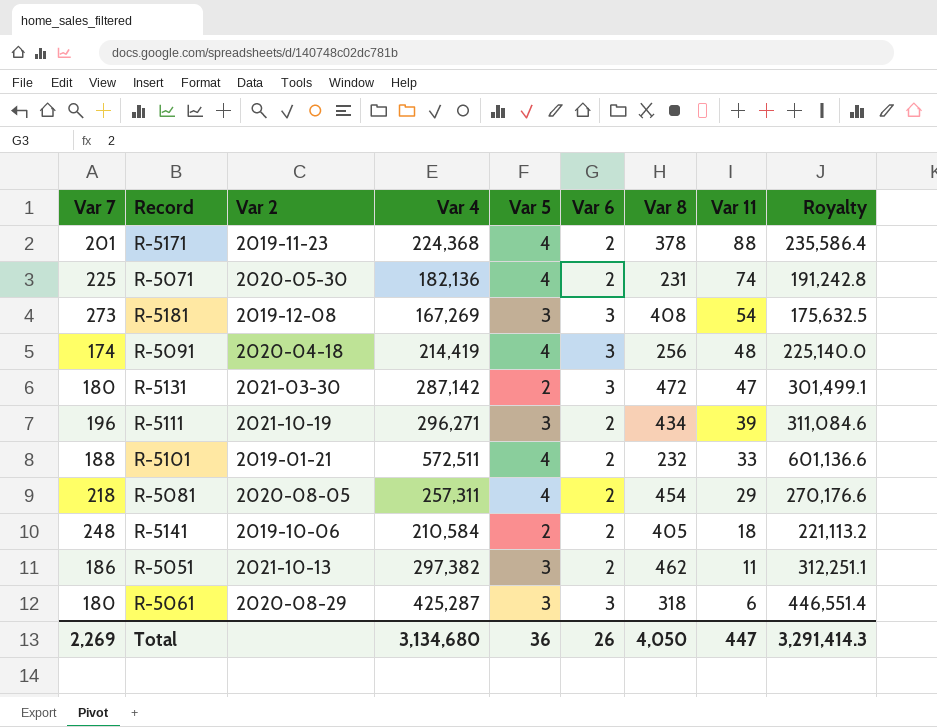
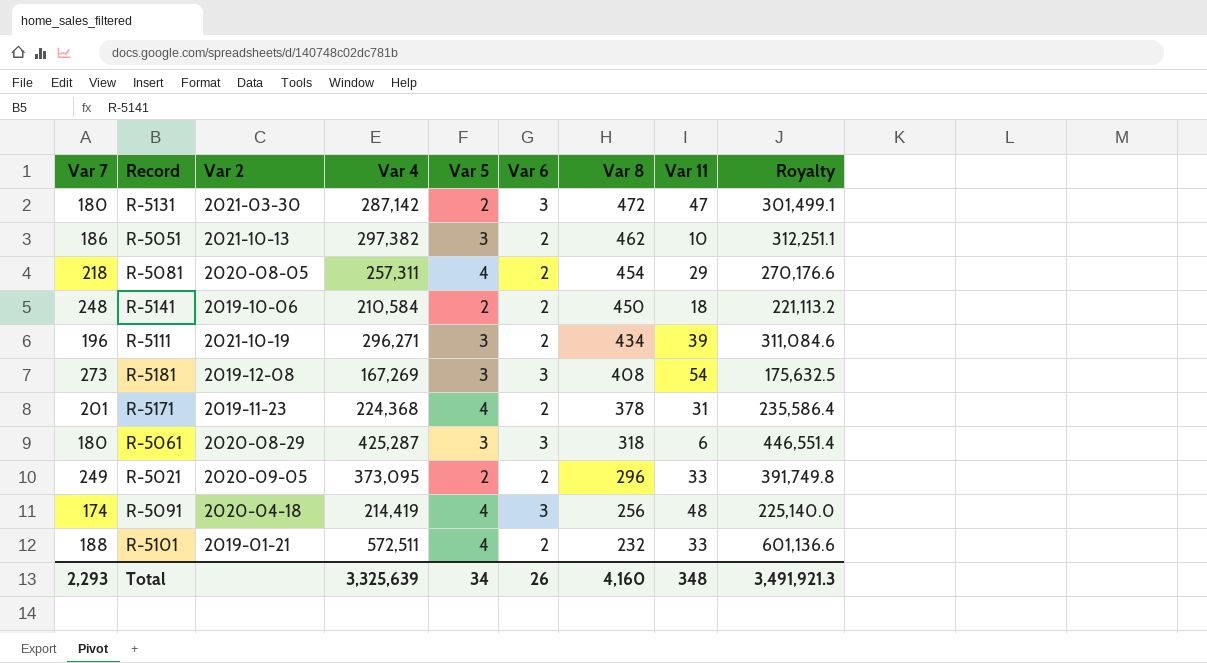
row order: Var 11 descending -> Var 8 descending
row R-5071: 225 | 2020-05-30 | 182,136 | 4 | 2 | 231 | 74 | 191,242.8 -> none
R-5051 | Var 11: 11 -> 10
R-5141 | Var 8: 405 -> 450
R-5171 | Var 11: 88 -> 31
row R-5021: none -> 249 | 2020-09-05 | 373,095 | 2 | 2 | 296 | 33 | 391,749.8
Total | Var 7: 2,269 -> 2,293
Total | Var 4: 3,134,680 -> 3,325,639
Total | Var 5: 36 -> 34
Total | Var 8: 4,050 -> 4,160
Total | Var 11: 447 -> 348
Total | Royalty: 3,291,414.3 -> 3,491,921.3

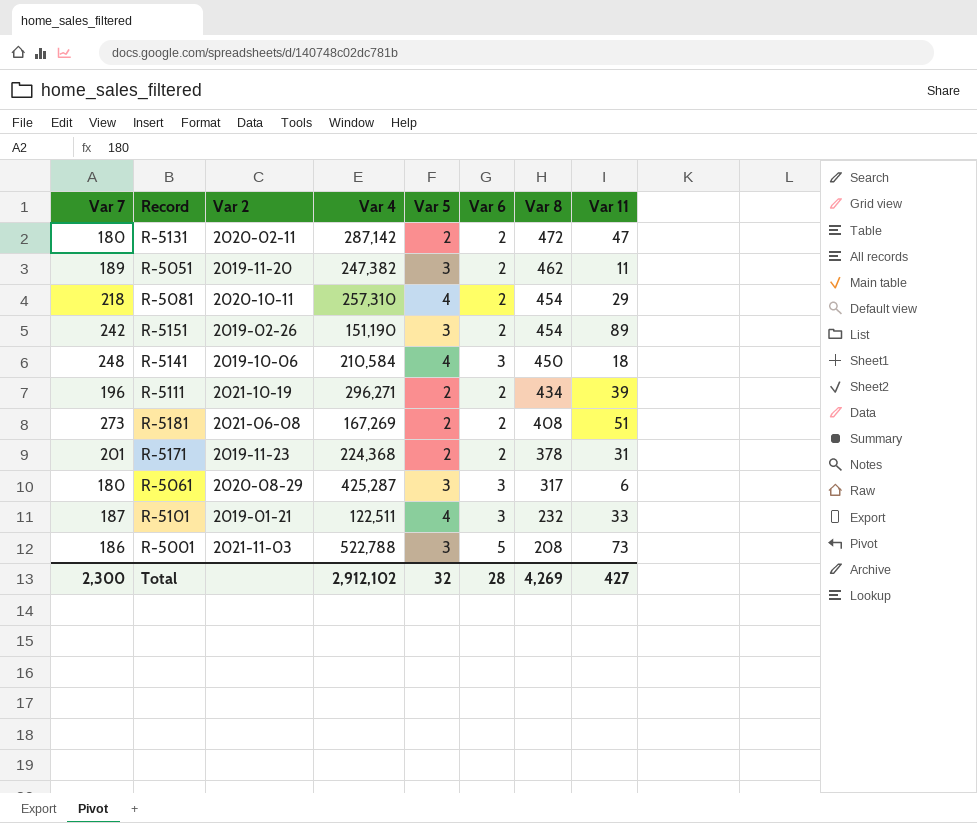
column Royalty | formula: [Var 4] * 1.05 -> none
row R-5021: 249 | 2020-09-05 | 373,095 | 2 | 2 | 296 | 33 | 391,749.8 -> none
row R-5091: 174 | 2020-04-18 | 214,419 | 4 | 3 | 256 | 48 | 225,140.0 -> none
R-5131 | Var 2: 2021-03-30 -> 2020-02-11
R-5131 | Var 6: 3 -> 2
R-5051 | Var 7: 186 -> 189
R-5051 | Var 2: 2021-10-13 -> 2019-11-20
R-5051 | Var 4: 297,382 -> 247,382
R-5051 | Var 11: 10 -> 11
R-5081 | Var 2: 2020-08-05 -> 2020-10-11
R-5081 | Var 4: 257,311 -> 257,310
row R-5151: none -> 242 | 2019-02-26 | 151,190 | 3 | 2 | 454 | 89
R-5141 | Var 5: 2 -> 4
R-5141 | Var 6: 2 -> 3
R-5111 | Var 5: 3 -> 2
R-5181 | Var 2: 2019-12-08 -> 2021-06-08
R-5181 | Var 5: 3 -> 2
R-5181 | Var 6: 3 -> 2
R-5181 | Var 11: 54 -> 51
R-5171 | Var 5: 4 -> 2
R-5061 | Var 8: 318 -> 317
R-5101 | Var 7: 188 -> 187
R-5101 | Var 4: 572,511 -> 122,511
R-5101 | Var 6: 2 -> 3
row R-5001: none -> 186 | 2021-11-03 | 522,788 | 3 | 5 | 208 | 73
Total | Var 7: 2,293 -> 2,300
Total | Var 4: 3,325,639 -> 2,912,102
Total | Var 5: 34 -> 32
Total | Var 6: 26 -> 28
Total | Var 8: 4,160 -> 4,269
Total | Var 11: 348 -> 427

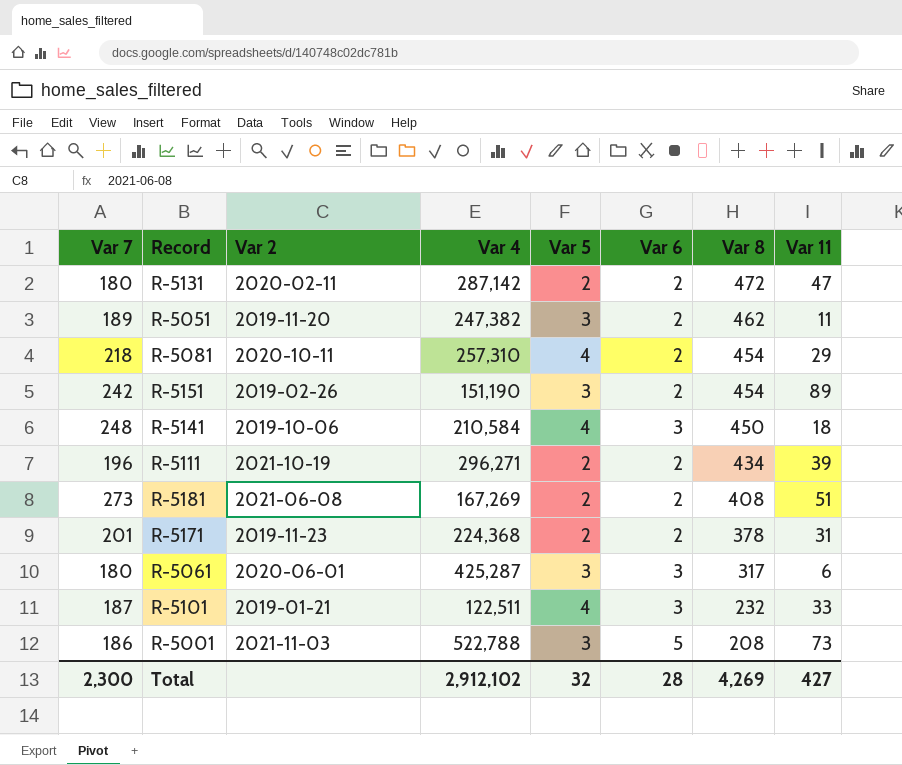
R-5061 | Var 2: 2020-08-29 -> 2020-06-01

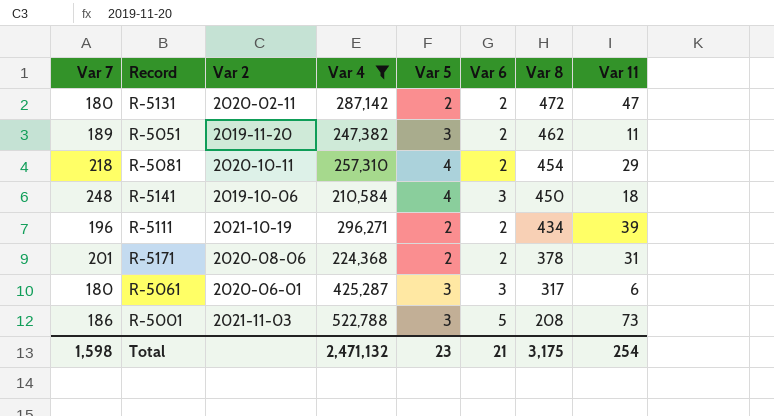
filter: none -> Var 4 >= 210,584
R-5171 | Var 2: 2019-11-23 -> 2020-08-06
Total | Var 7: 2,300 -> 1,598
Total | Var 4: 2,912,102 -> 2,471,132
Total | Var 5: 32 -> 23
Total | Var 6: 28 -> 21
Total | Var 8: 4,269 -> 3,175
Total | Var 11: 427 -> 254

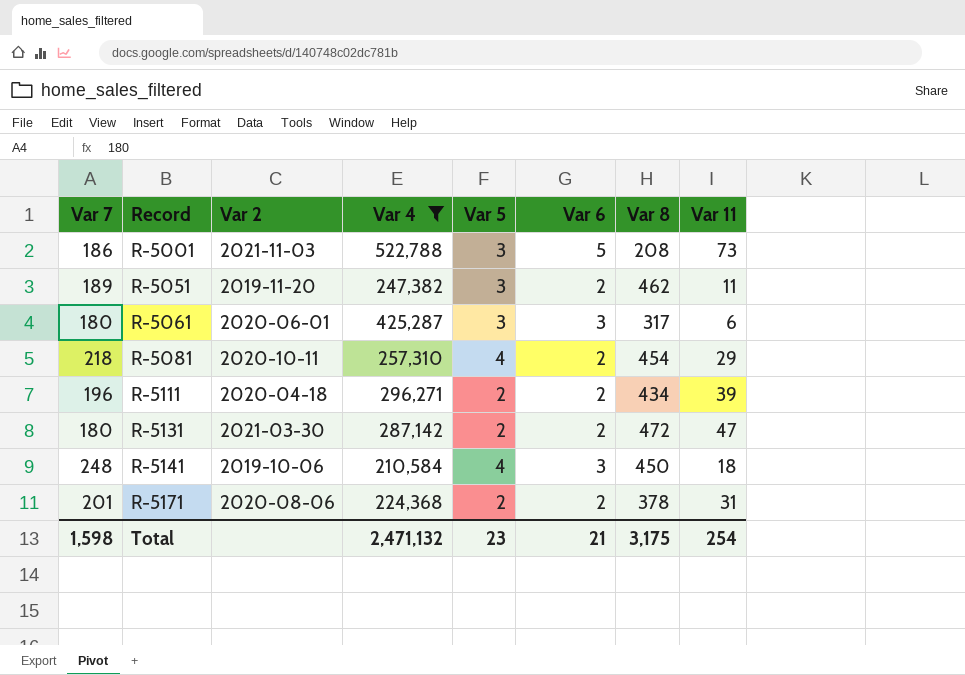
row order: Var 8 descending -> Record ascending
R-5111 | Var 2: 2021-10-19 -> 2020-04-18
R-5131 | Var 2: 2020-02-11 -> 2021-03-30

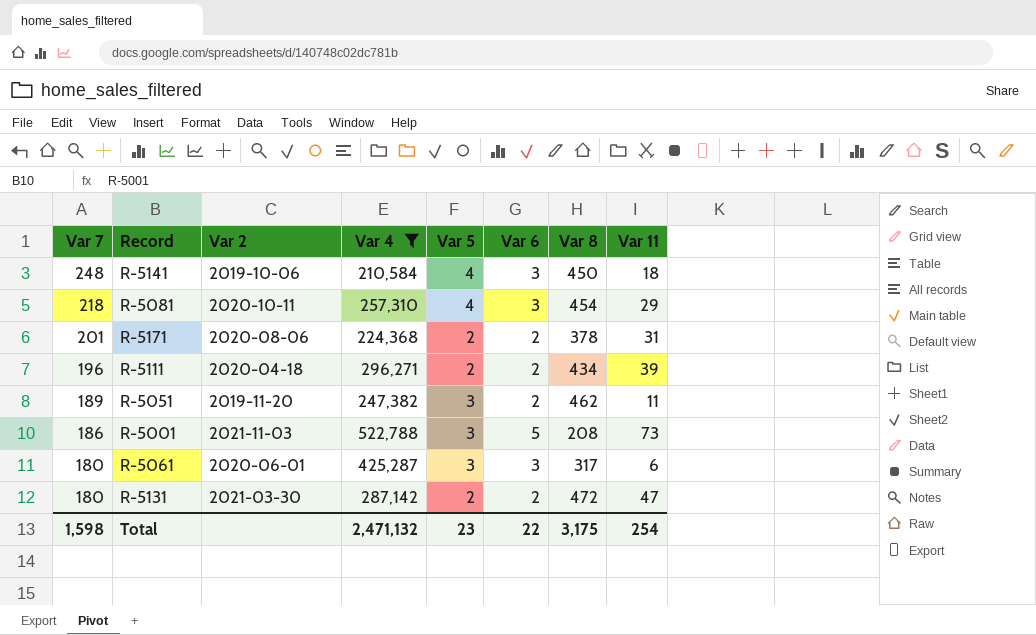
row order: Record ascending -> Var 7 descending
R-5081 | Var 6: 2 -> 3
Total | Var 6: 21 -> 22

